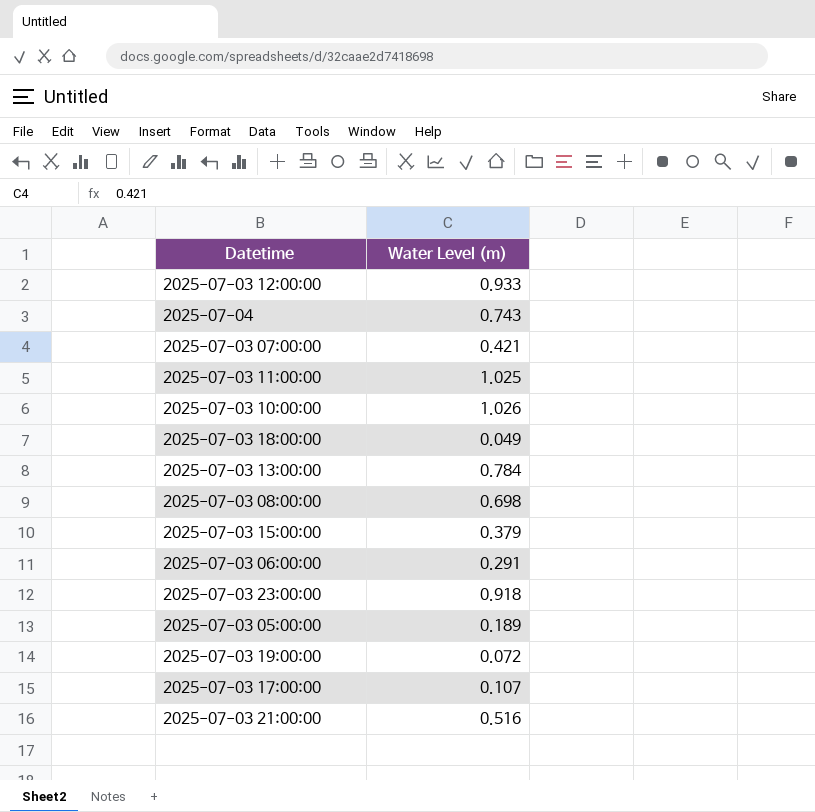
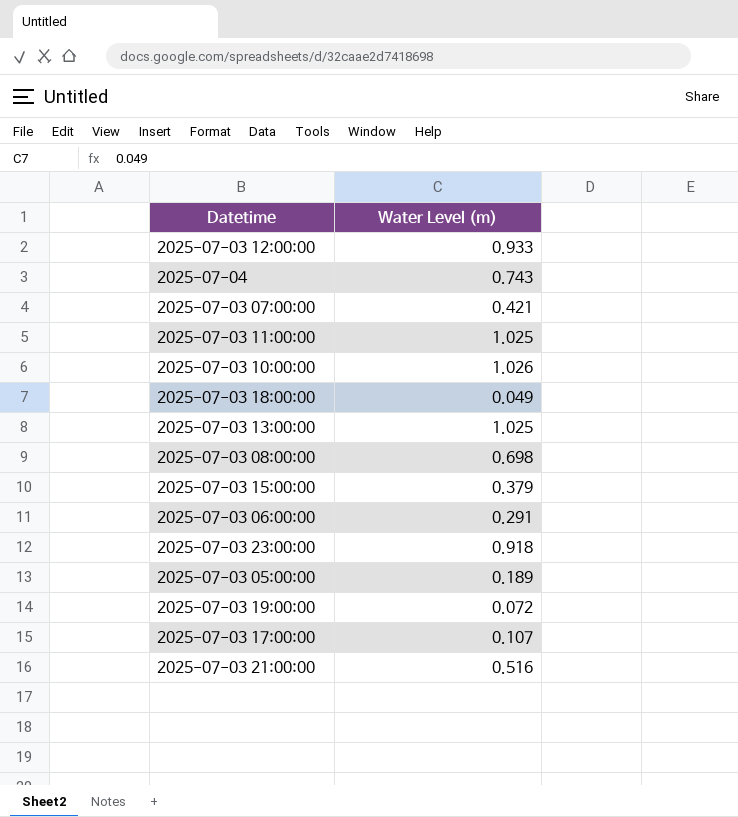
2025-07-03 13:00:00 | Water Level (m): 0.784 -> 1.025

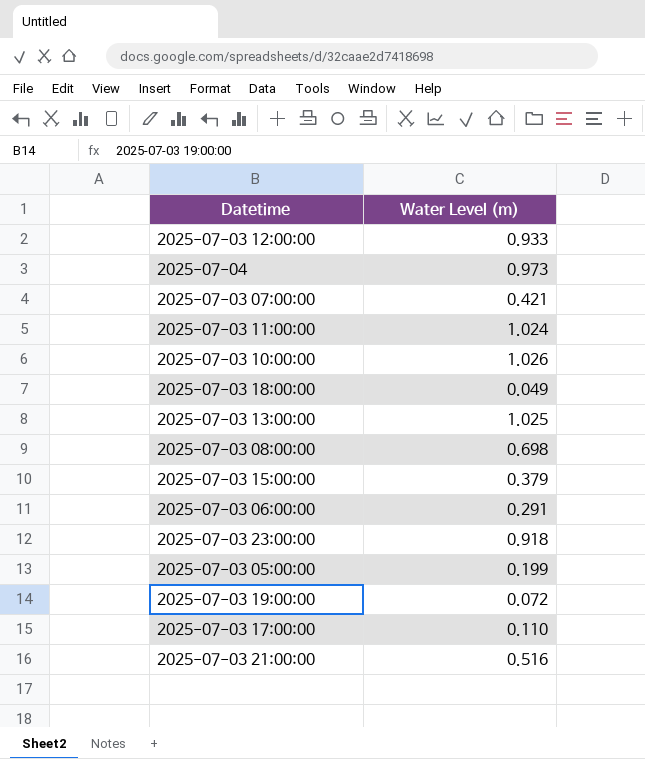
2025-07-04 | Water Level (m): 0.743 -> 0.973
2025-07-03 11:00:00 | Water Level (m): 1.025 -> 1.024
2025-07-03 05:00:00 | Water Level (m): 0.189 -> 0.199
2025-07-03 17:00:00 | Water Level (m): 0.107 -> 0.110

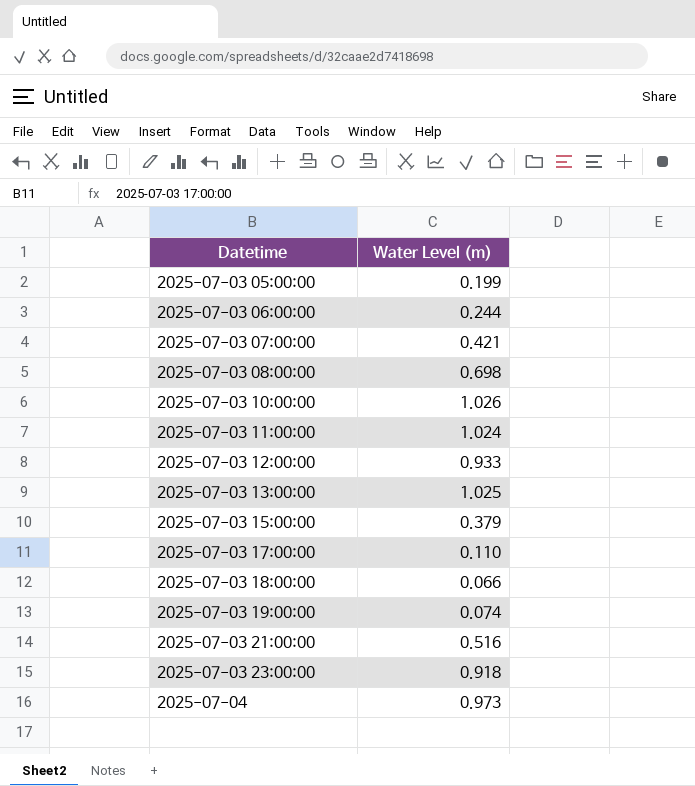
row order: none -> Datetime ascending
2025-07-03 06:00:00 | Water Level (m): 0.291 -> 0.244
2025-07-03 18:00:00 | Water Level (m): 0.049 -> 0.066
2025-07-03 19:00:00 | Water Level (m): 0.072 -> 0.074

